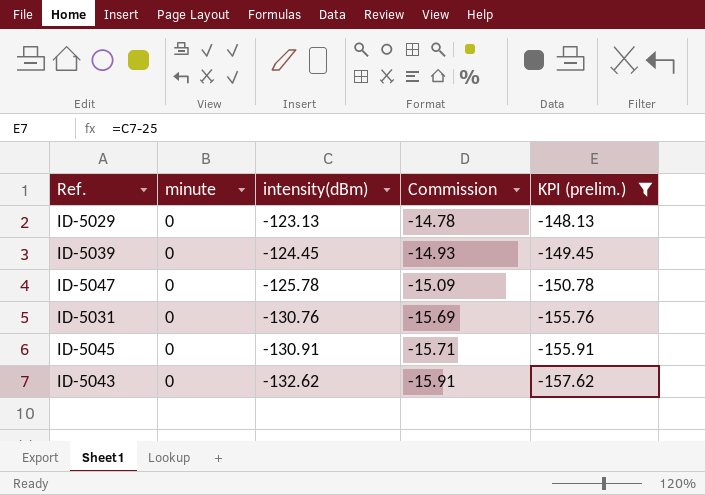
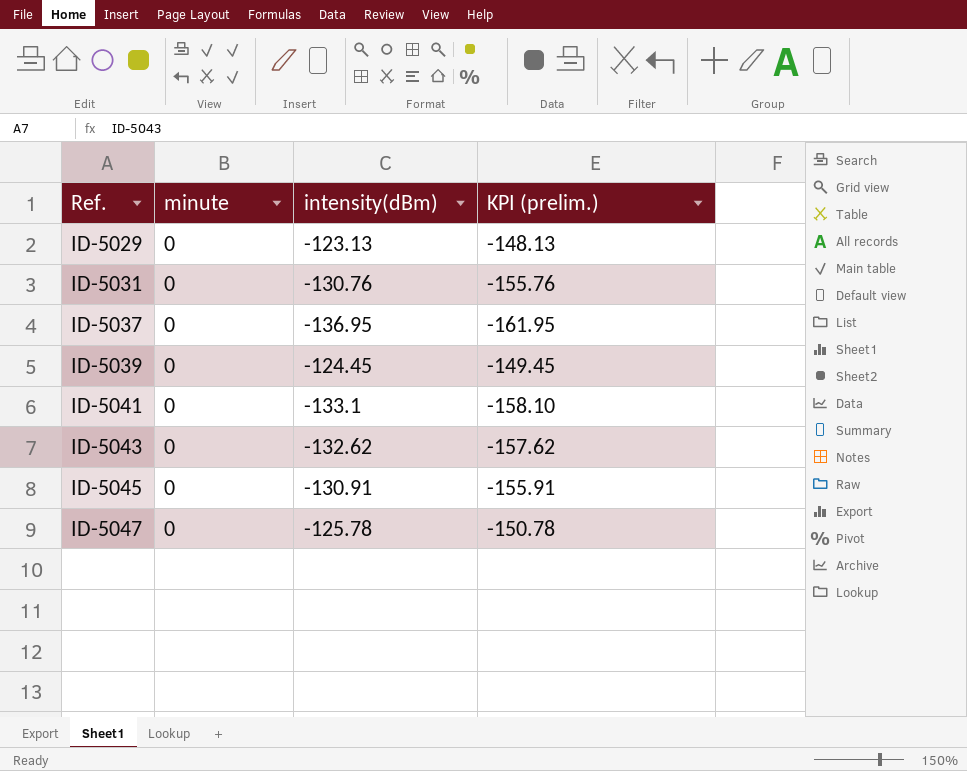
filter: KPI (prelim.) >= -157.62 -> none
row order: intensity(dBm) descending -> Ref. ascending
column Commission | formula: [intensity(dBm)] * 0.12 -> none

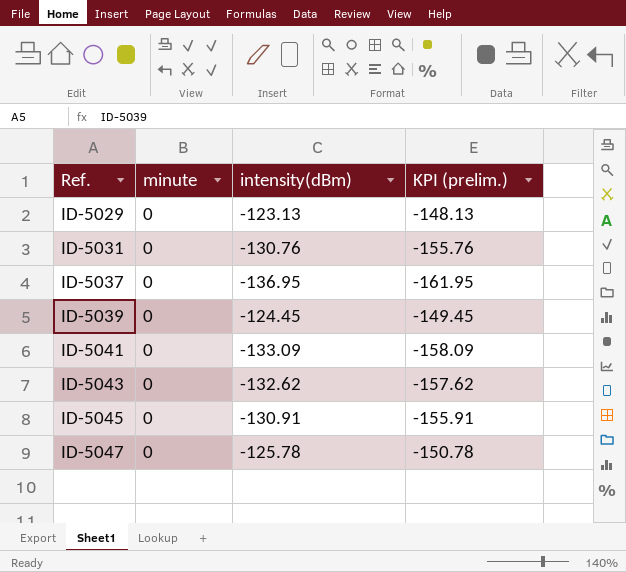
ID-5041 | intensity(dBm): -133.1 -> -133.09
ID-5041 | KPI (prelim.): -158.10 -> -158.09

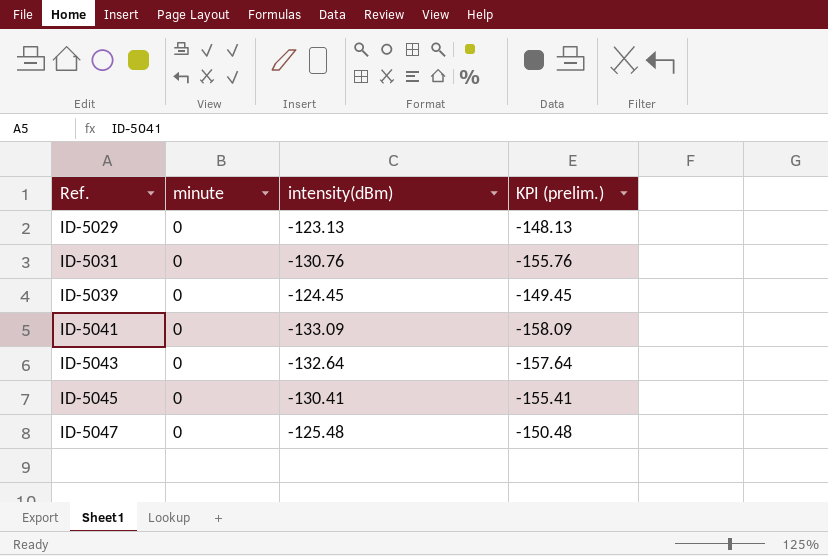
row ID-5037: 0 | -136.95 | -161.95 -> none
ID-5043 | intensity(dBm): -132.62 -> -132.64
ID-5043 | KPI (prelim.): -157.62 -> -157.64
ID-5045 | intensity(dBm): -130.91 -> -130.41
ID-5045 | KPI (prelim.): -155.91 -> -155.41
ID-5047 | intensity(dBm): -125.78 -> -125.48
ID-5047 | KPI (prelim.): -150.78 -> -150.48

